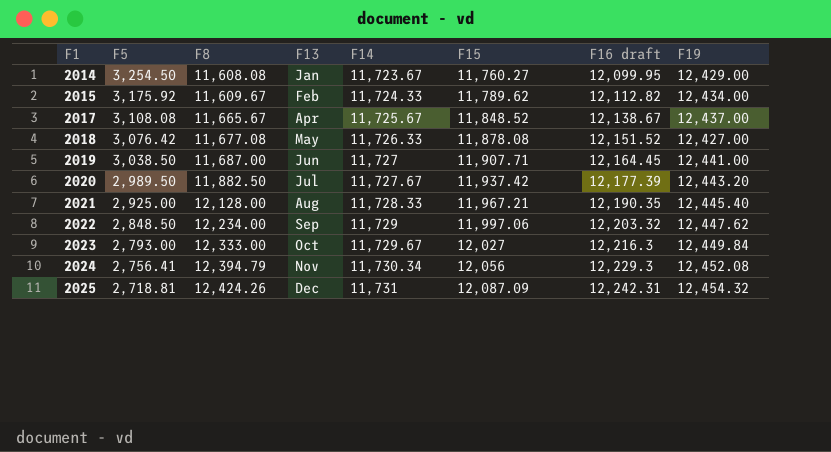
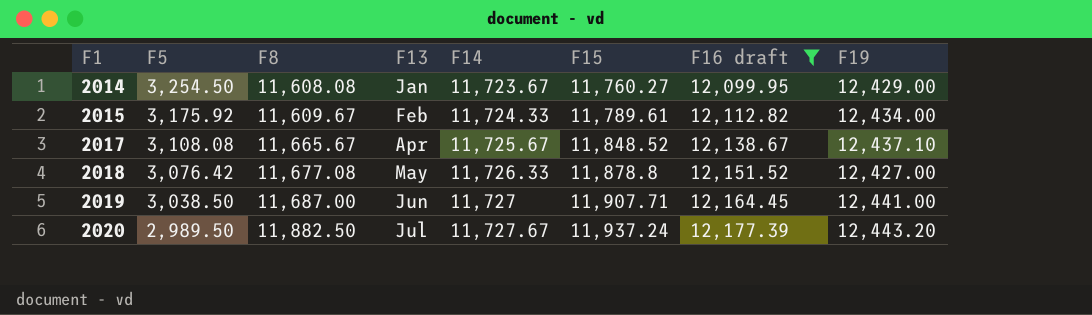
filter: none -> F16 draft <= 12,177.39
2015 | F15: 11,789.62 -> 11,789.61
2017 | F19: 12,437.00 -> 12,437.10
2018 | F15: 11,878.08 -> 11,878.8
2020 | F15: 11,937.42 -> 11,937.24

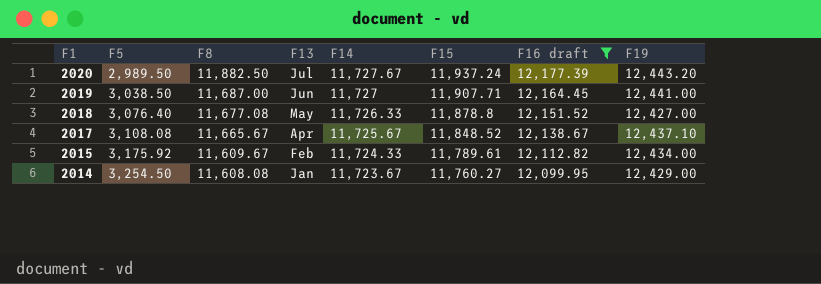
row order: F1 ascending -> F1 descending
2018 | F5: 3,076.42 -> 3,076.40

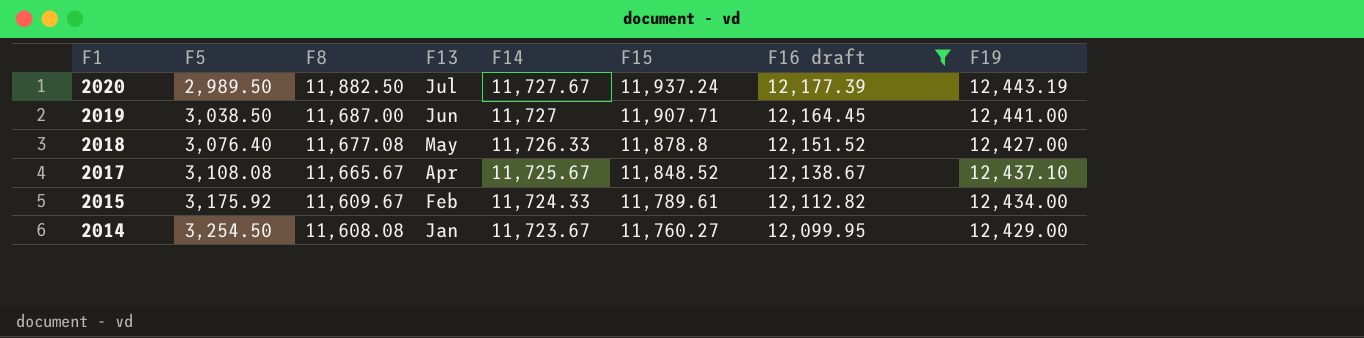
2020 | F19: 12,443.20 -> 12,443.19

